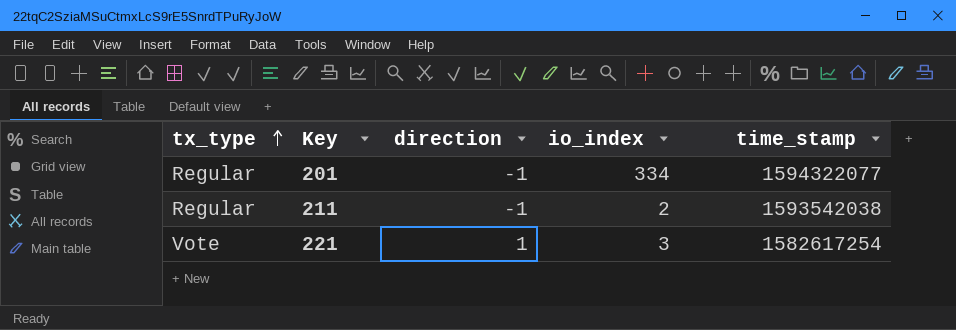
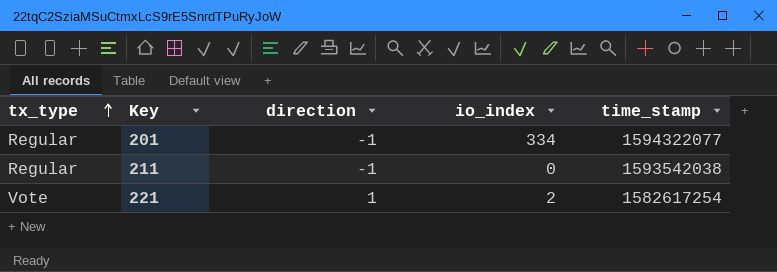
211 | io_index: 2 -> 0
221 | io_index: 3 -> 2

